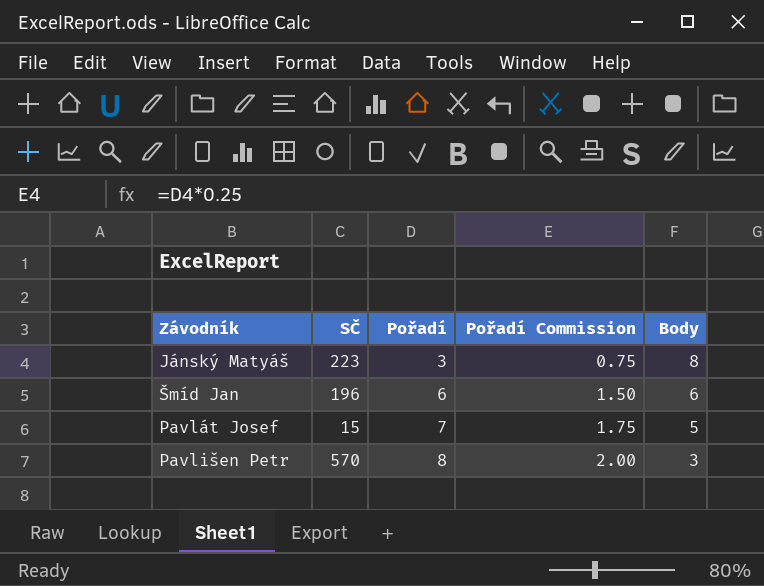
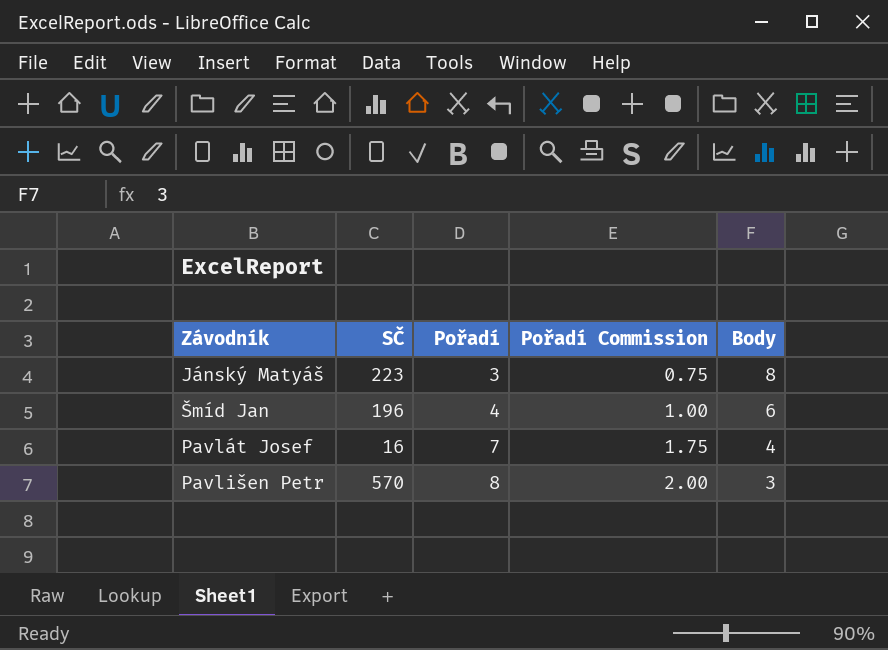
Šmíd Jan | Pořadí: 6 -> 4
Šmíd Jan | Pořadí Commission: 1.50 -> 1.00
Pavlát Josef | SČ: 15 -> 16
Pavlát Josef | Body: 5 -> 4

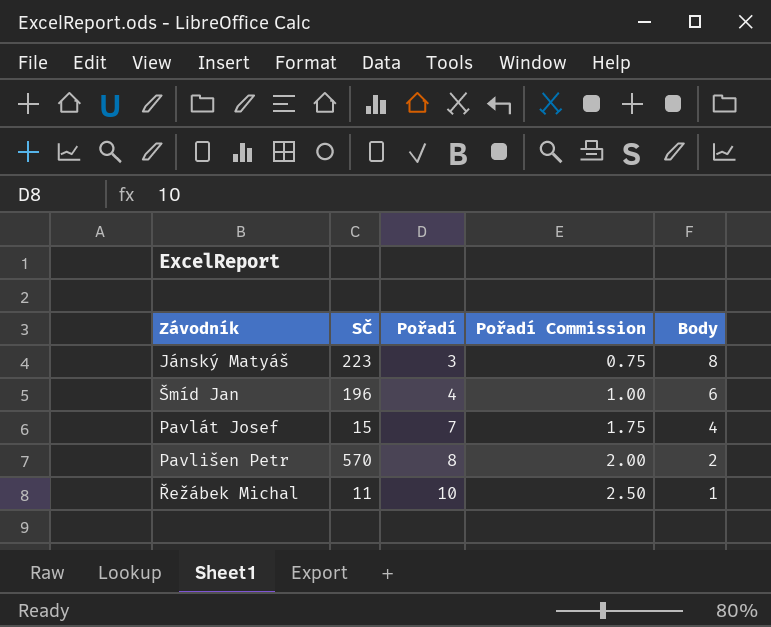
Pavlát Josef | SČ: 16 -> 15
Pavlišen Petr | Body: 3 -> 2
row Řežábek Michal: none -> 11 | 10 | 2.50 | 1

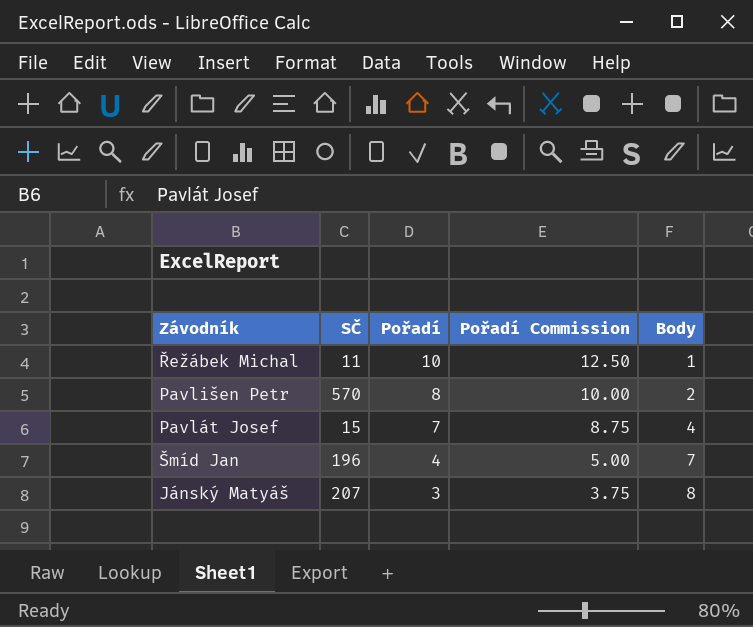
row order: Pořadí ascending -> Pořadí descending
column Pořadí Commission | formula: [Pořadí] * 0.25 -> [Pořadí] * 1.25
Šmíd Jan | Body: 6 -> 7
Jánský Matyáš | SČ: 223 -> 207

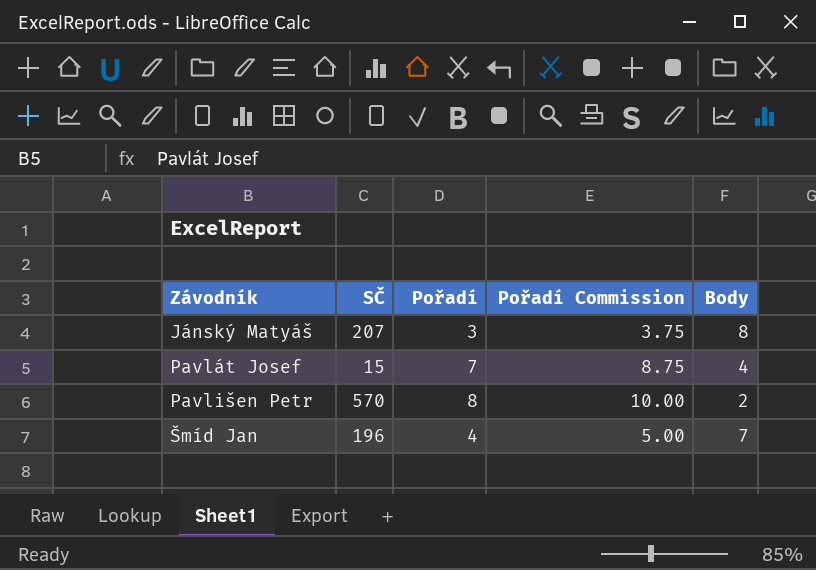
row order: Pořadí descending -> Závodník ascending
row Řežábek Michal: 11 | 10 | 12.50 | 1 -> none

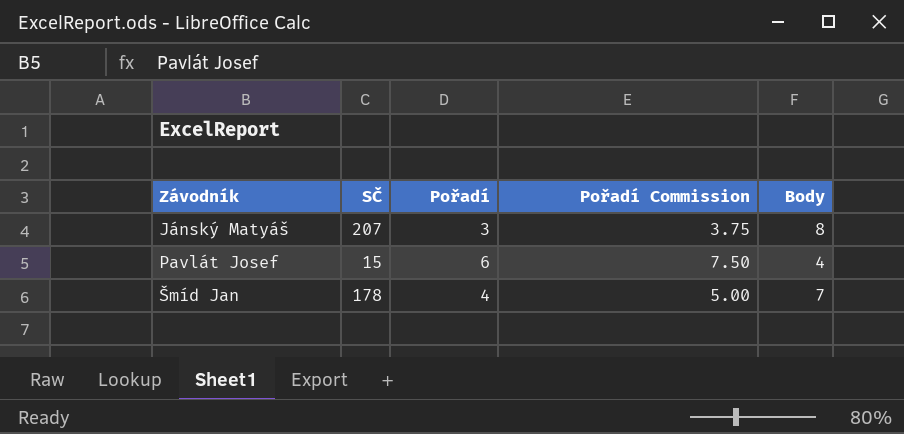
row Pavlišen Petr: 570 | 8 | 10.00 | 2 -> none
Pavlát Josef | Pořadí: 7 -> 6
Pavlát Josef | Pořadí Commission: 8.75 -> 7.50
Šmíd Jan | SČ: 196 -> 178

